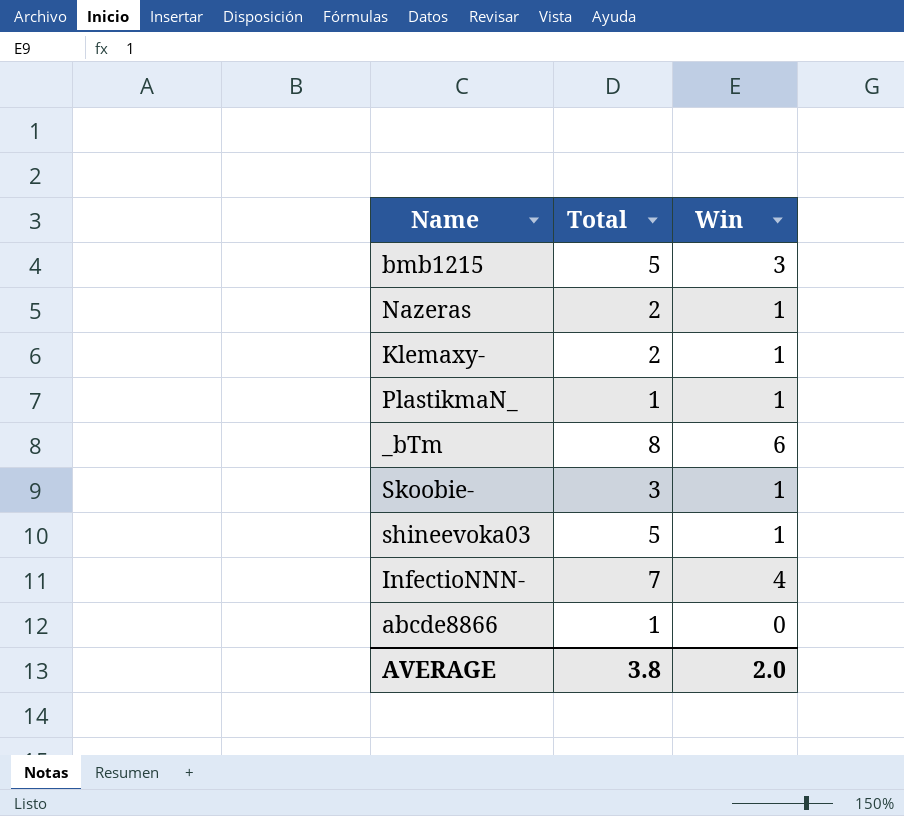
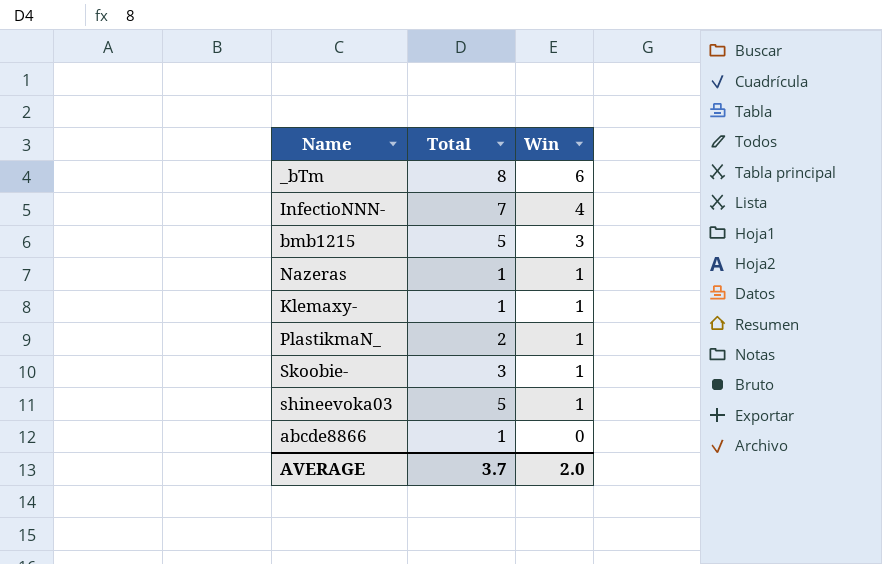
row order: none -> Win descending
Nazeras | Total: 2 -> 1
Klemaxy- | Total: 2 -> 1
PlastikmaN_ | Total: 1 -> 2
AVERAGE | Total: 3.8 -> 3.7

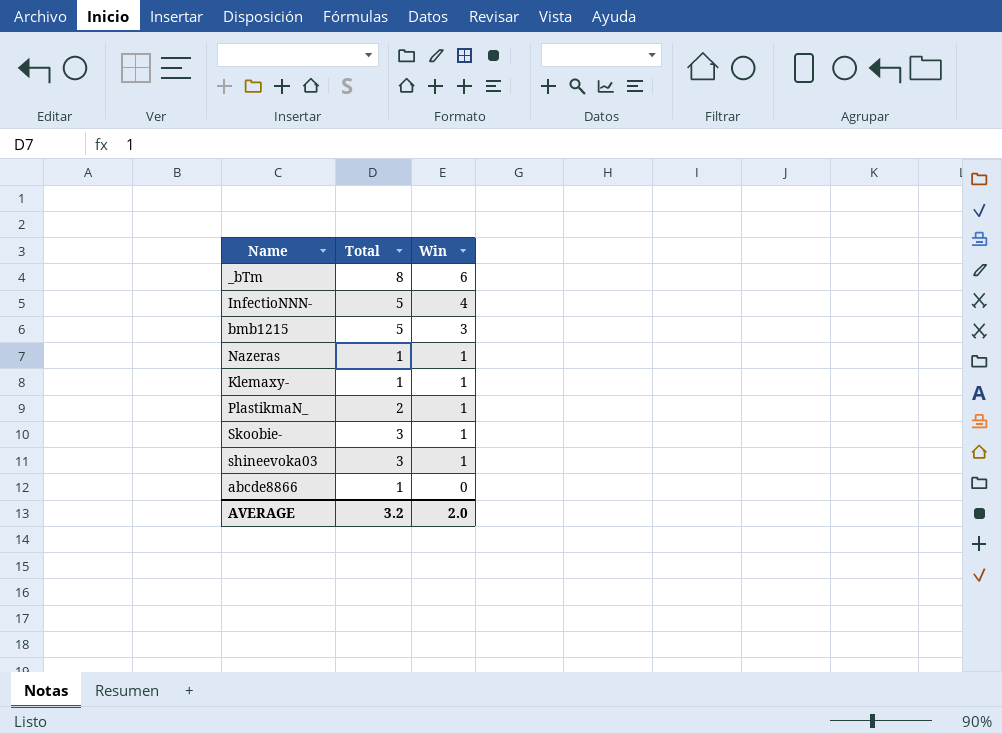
InfectioNNN- | Total: 7 -> 5
shineevoka03 | Total: 5 -> 3
AVERAGE | Total: 3.7 -> 3.2

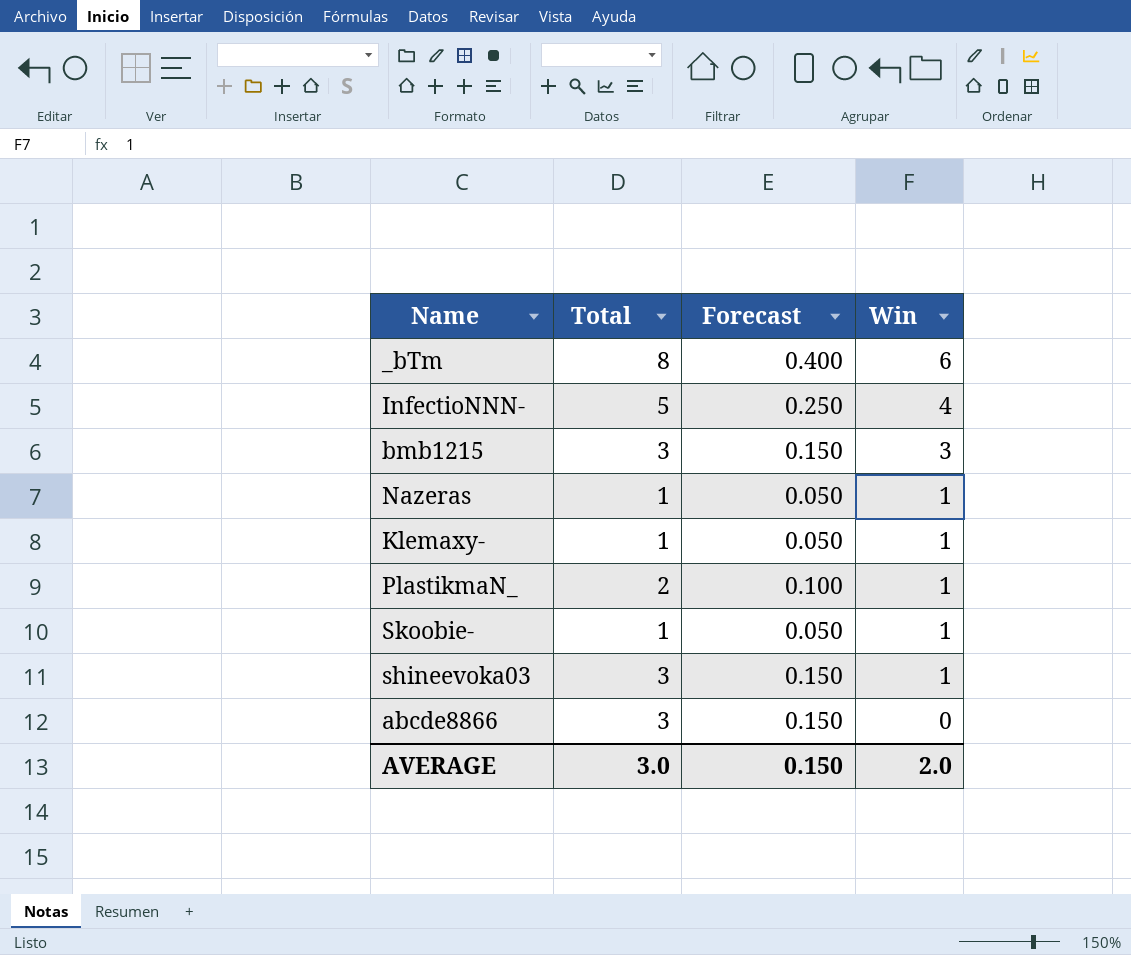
column Forecast | formula: none -> [Total] * 0.05
bmb1215 | Total: 5 -> 3
Skoobie- | Total: 3 -> 1
abcde8866 | Total: 1 -> 3
AVERAGE | Total: 3.2 -> 3.0

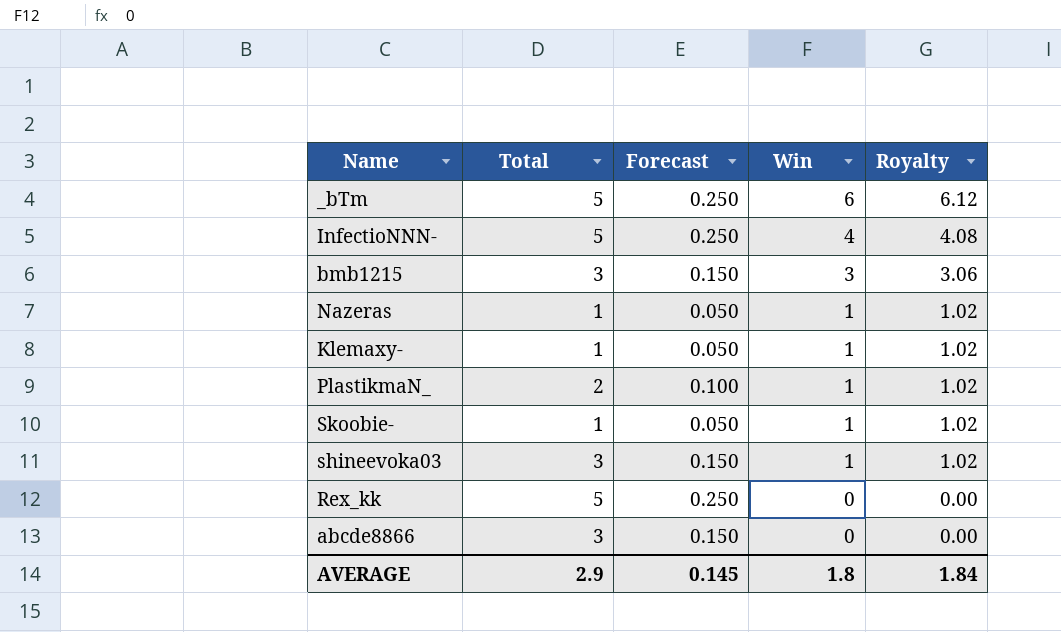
column Royalty | formula: none -> [Win] * 1.02
_bTm | Total: 8 -> 5
_bTm | Forecast: 0.400 -> 0.250
row Rex_kk: none -> 5 | 0.250 | 0 | 0.00
AVERAGE | Total: 3.0 -> 2.9
AVERAGE | Forecast: 0.150 -> 0.145
AVERAGE | Win: 2.0 -> 1.8

